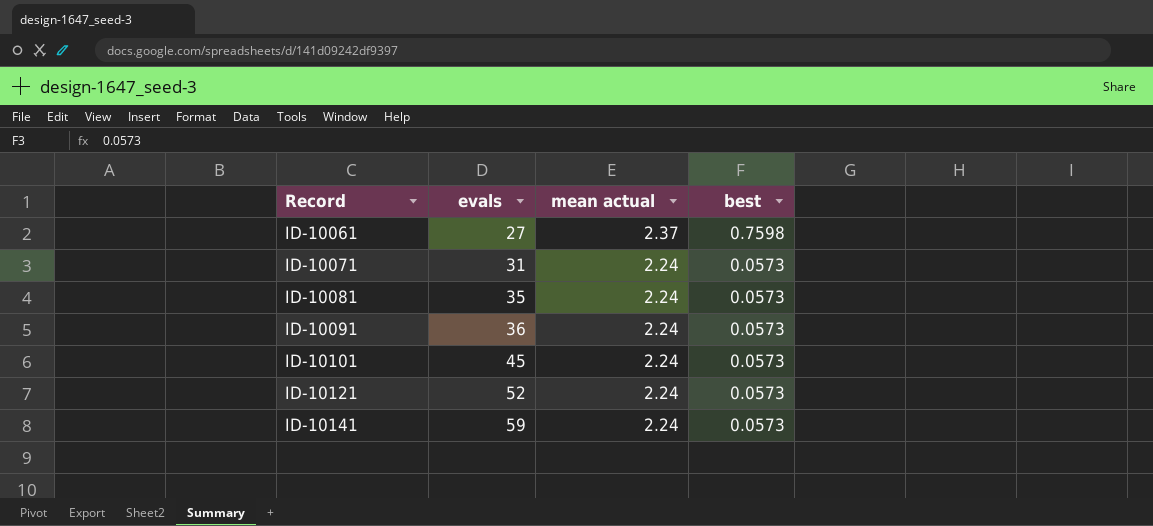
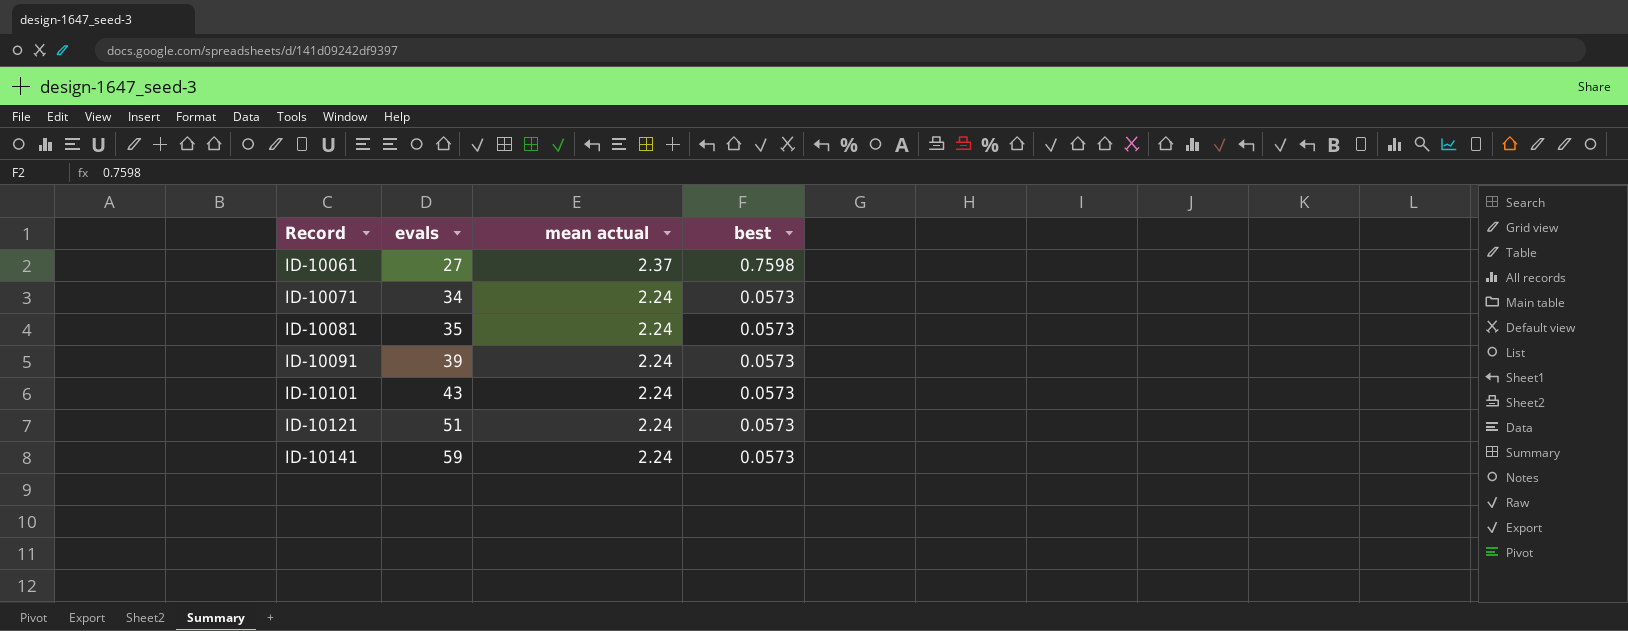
ID-10071 | evals: 31 -> 34
ID-10091 | evals: 36 -> 39
ID-10101 | evals: 45 -> 43
ID-10121 | evals: 52 -> 51

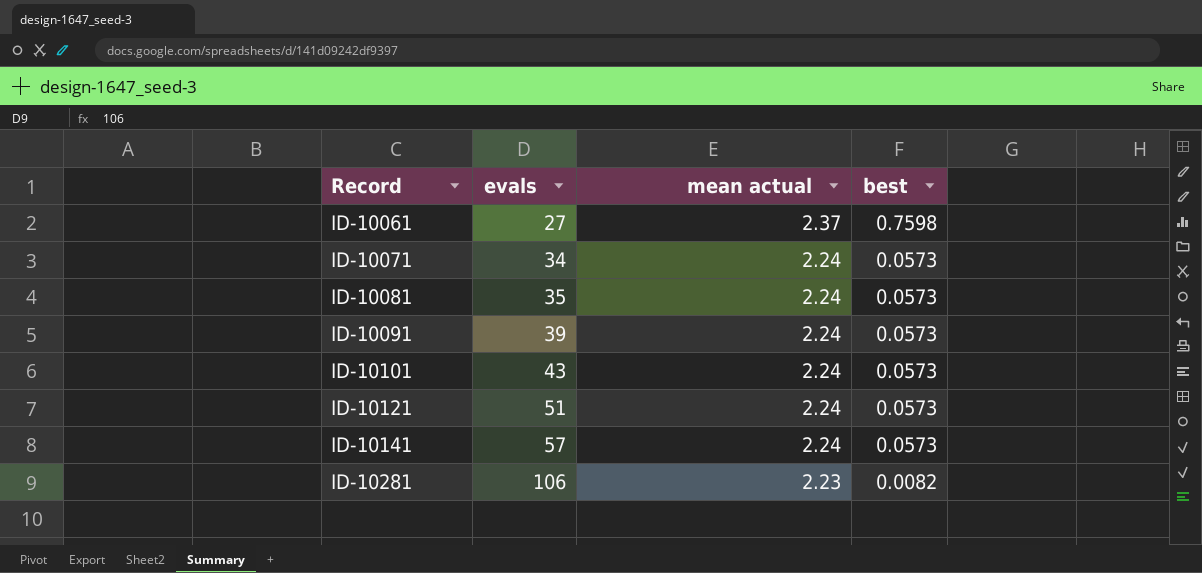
ID-10141 | evals: 59 -> 57
row ID-10281: none -> 106 | 2.23 | 0.0082

